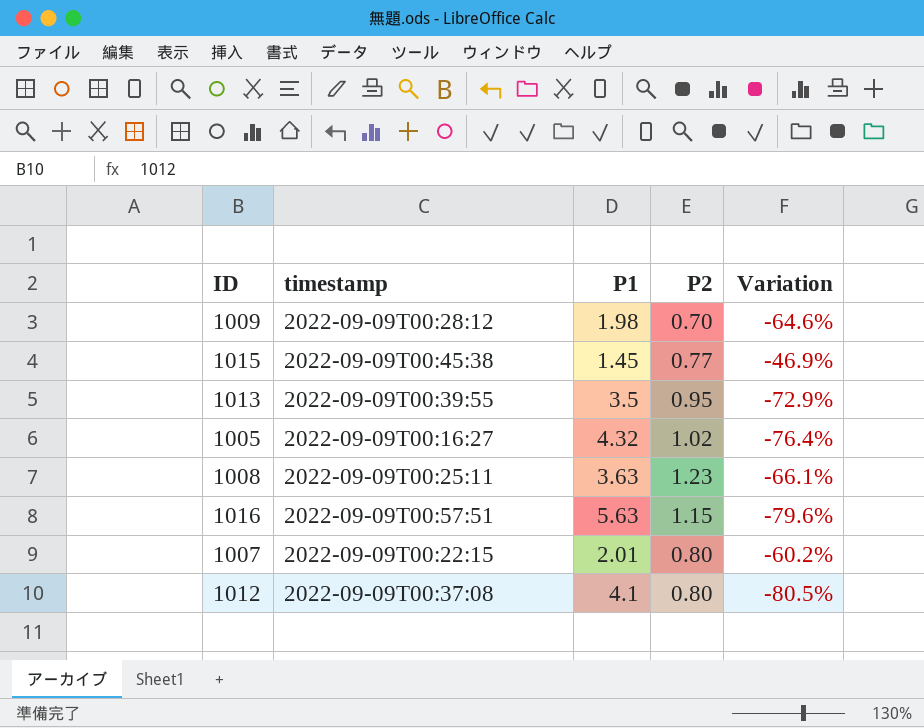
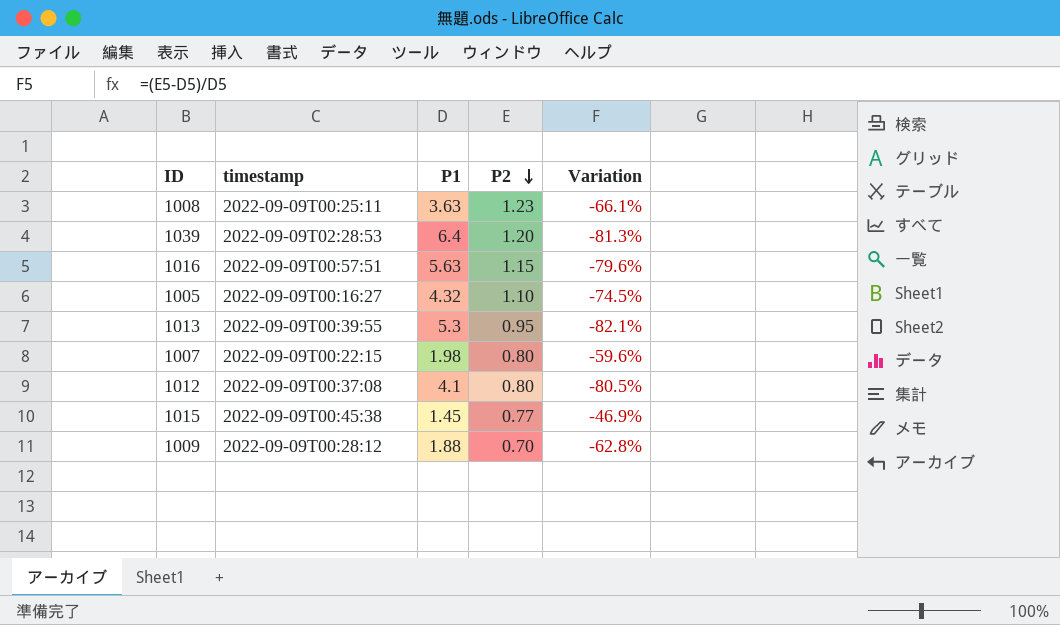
row order: none -> P2 descending
row 1039: none -> 2022-09-09T02:28:53 | 6.4 | 1.20 | -81.3%
1005 | P2: 1.02 -> 1.10
1005 | Variation: -76.4% -> -74.5%
1013 | P1: 3.5 -> 5.3
1013 | Variation: -72.9% -> -82.1%
1007 | P1: 2.01 -> 1.98
1007 | Variation: -60.2% -> -59.6%
1009 | P1: 1.98 -> 1.88
1009 | Variation: -64.6% -> -62.8%

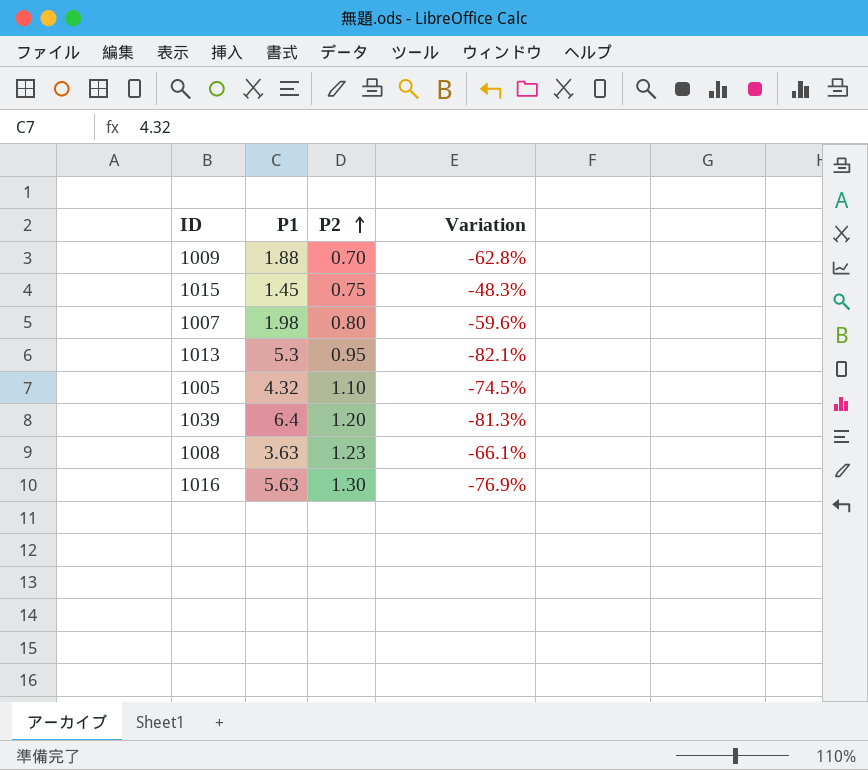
row order: P2 descending -> P2 ascending
column timestamp | position: 2 -> none
row 1012: 2022-09-09T00:37:08 | 4.1 | 0.80 | -80.5% -> none
1015 | P2: 0.77 -> 0.75
1015 | Variation: -46.9% -> -48.3%
1016 | P2: 1.15 -> 1.30
1016 | Variation: -79.6% -> -76.9%

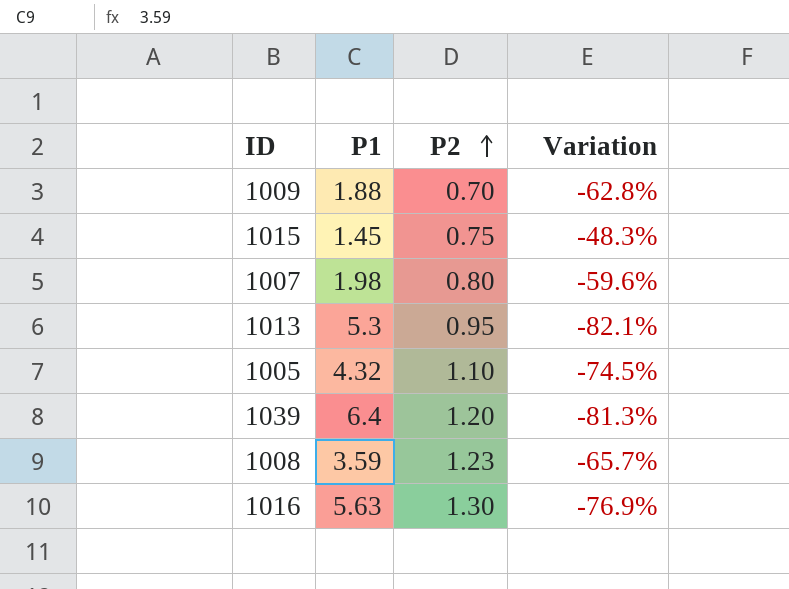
1008 | P1: 3.63 -> 3.59
1008 | Variation: -66.1% -> -65.7%

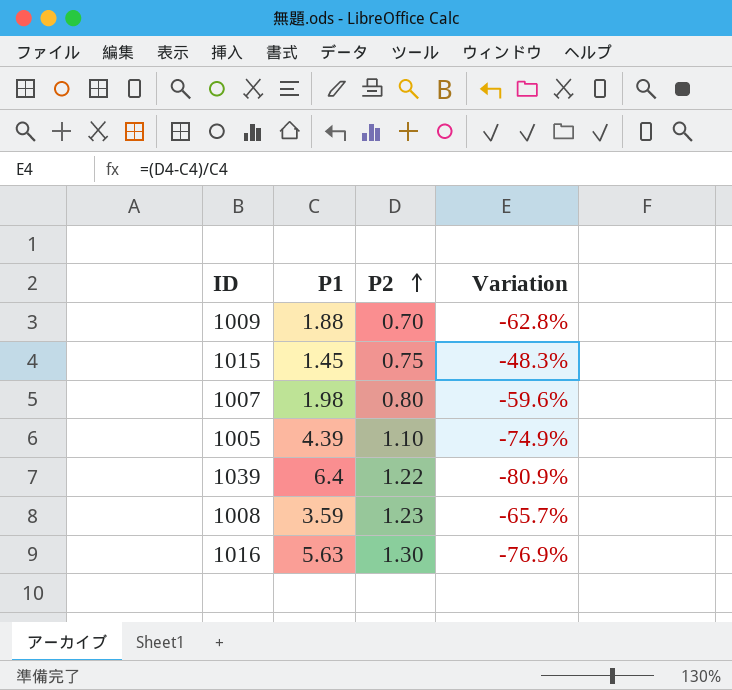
row 1013: 5.3 | 0.95 | -82.1% -> none
1005 | P1: 4.32 -> 4.39
1005 | Variation: -74.5% -> -74.9%
1039 | P2: 1.20 -> 1.22
1039 | Variation: -81.3% -> -80.9%

